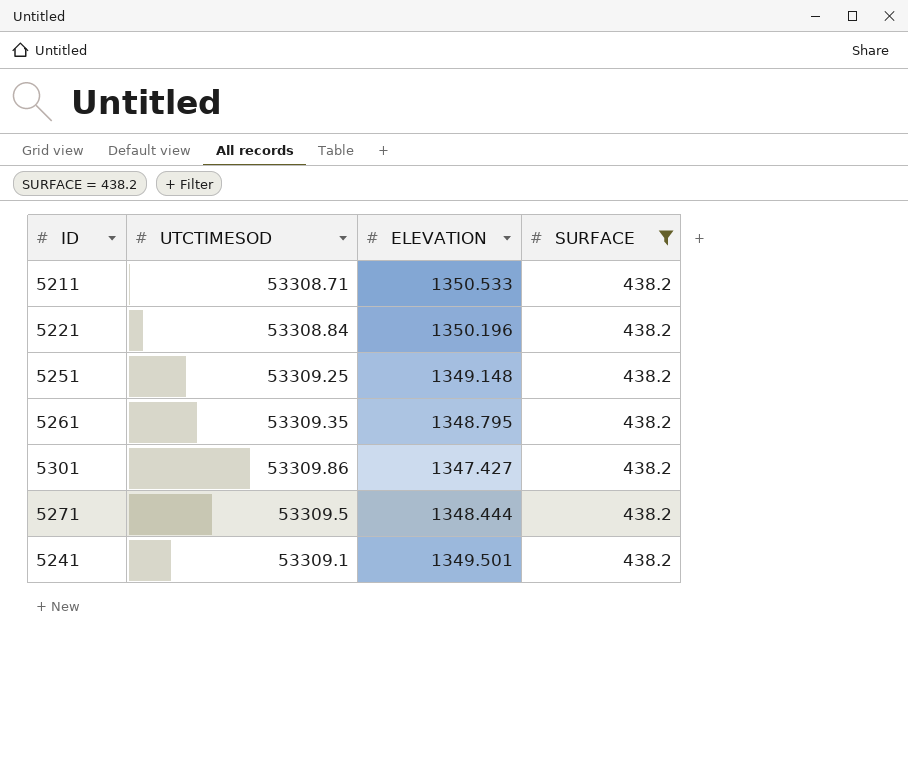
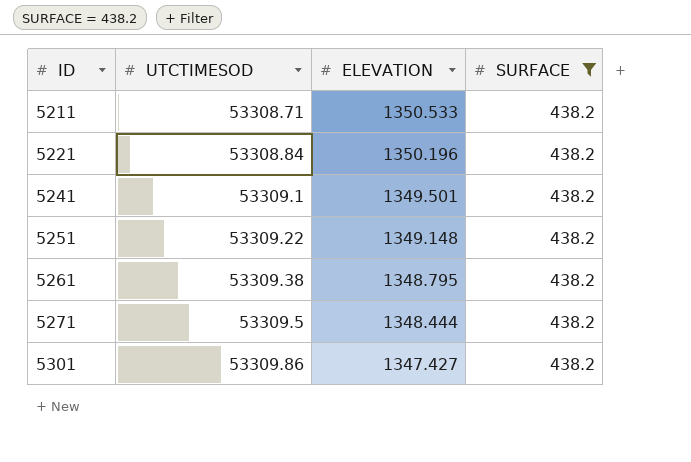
row order: none -> ID ascending
5251 | UTCTIMESOD: 53309.25 -> 53309.22
5261 | UTCTIMESOD: 53309.35 -> 53309.38

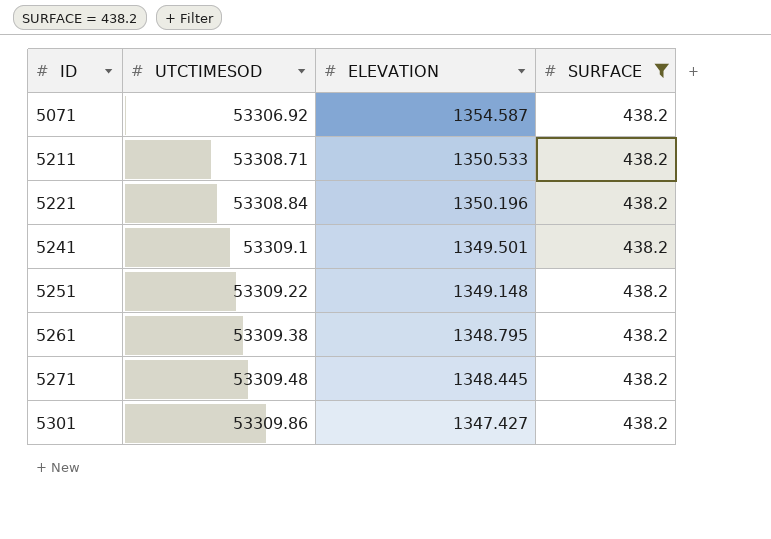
row 5071: none -> 53306.92 | 1354.587 | 438.2
5271 | UTCTIMESOD: 53309.5 -> 53309.48
5271 | ELEVATION: 1348.444 -> 1348.445

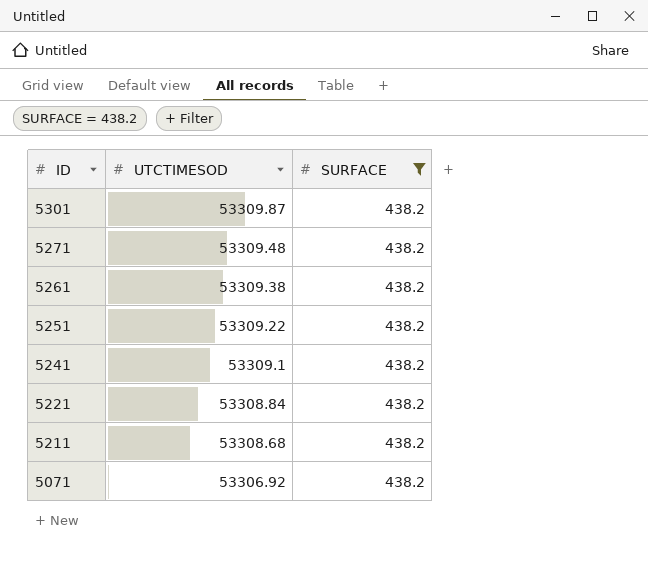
row order: ID ascending -> ID descending
column ELEVATION | position: 3 -> none
5301 | UTCTIMESOD: 53309.86 -> 53309.87
5211 | UTCTIMESOD: 53308.71 -> 53308.68

